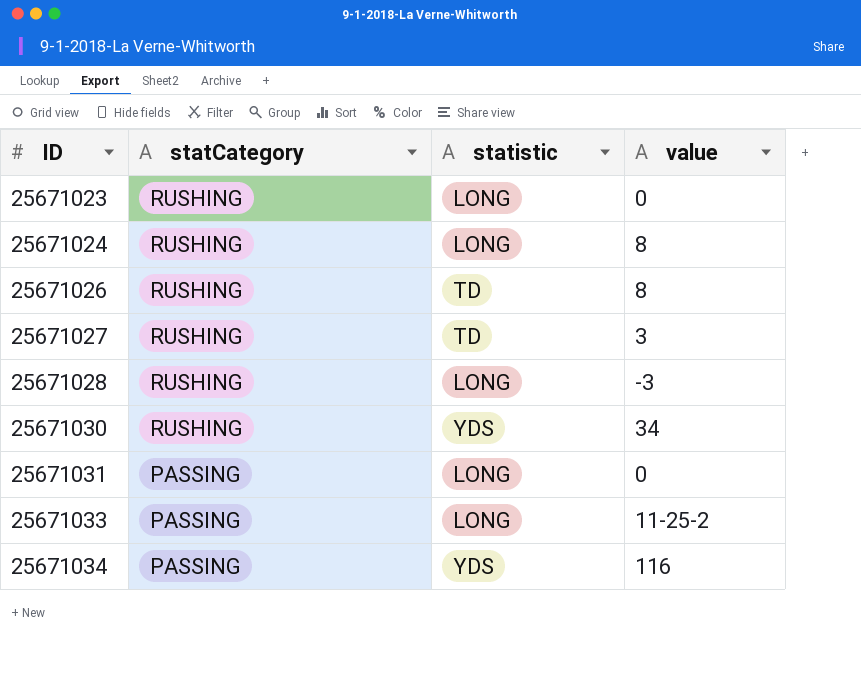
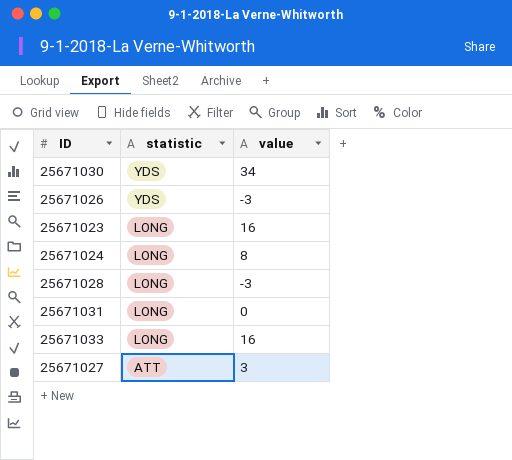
row order: ID ascending -> statistic descending
column statCategory | position: 2 -> none
row 25671034: PASSING | YDS | 116 -> none
25671026 | statistic: TD -> YDS
25671026 | value: 8 -> -3
25671023 | value: 0 -> 16
25671033 | value: 11-25-2 -> 16
25671027 | statistic: TD -> ATT

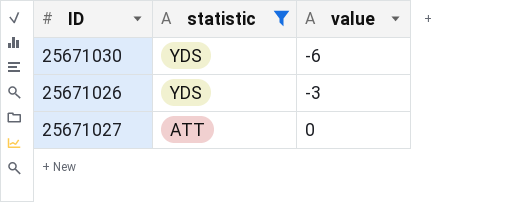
filter: none -> statistic != LONG
25671030 | value: 34 -> -6
25671027 | value: 3 -> 0

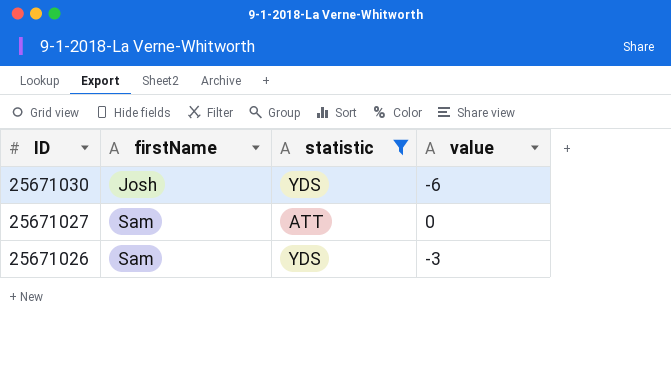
row order: statistic descending -> ID descending
column firstName | position: none -> 2

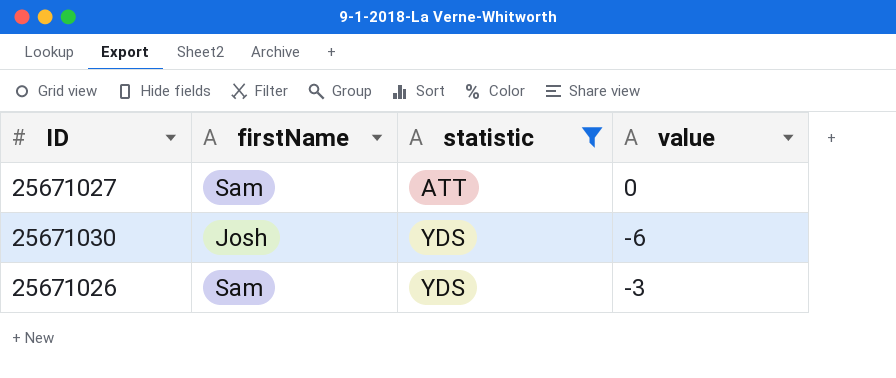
row order: ID descending -> statistic ascending

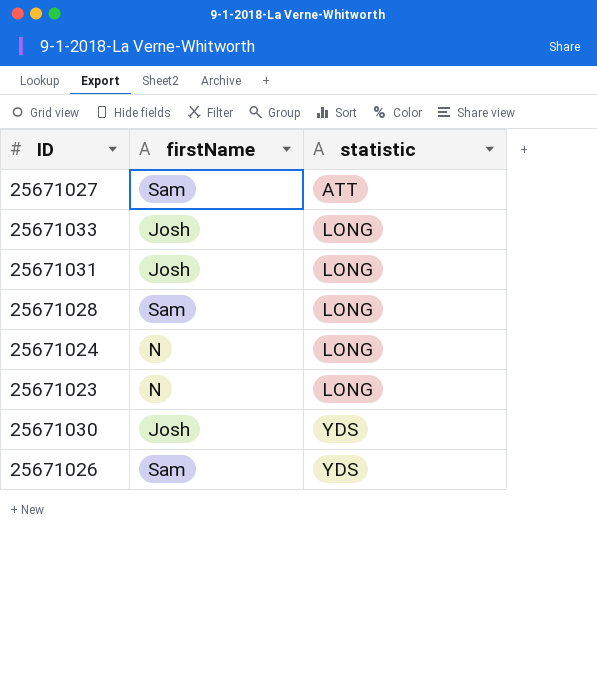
filter: statistic != LONG -> none
column value | position: 4 -> none

